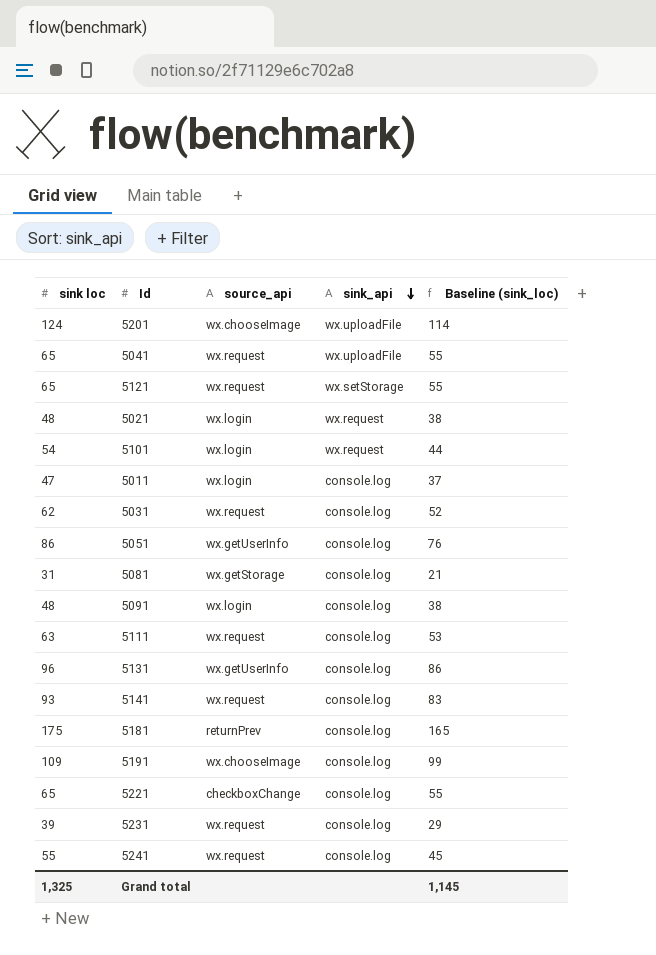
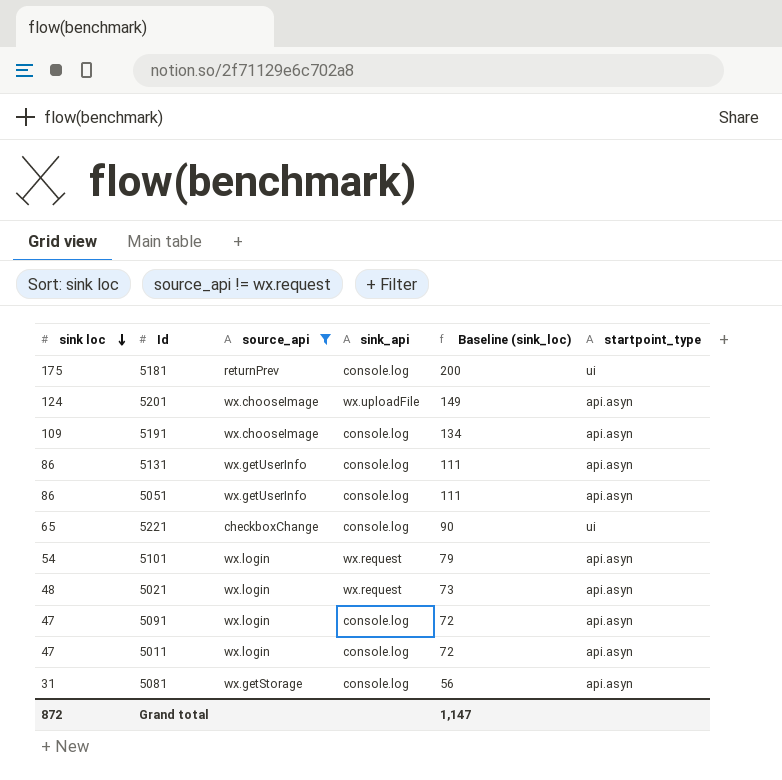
filter: none -> source_api != wx.request
row order: sink_api descending -> sink loc descending
column Baseline (sink_loc) | formula: [sink loc] - 10 -> [sink loc] + 25
column startpoint_type | position: none -> 6
5131 | sink loc: 96 -> 86
5091 | sink loc: 48 -> 47
Grand total | sink loc: 1,325 -> 872
Grand total | Baseline (sink_loc): 1,145 -> 1,147

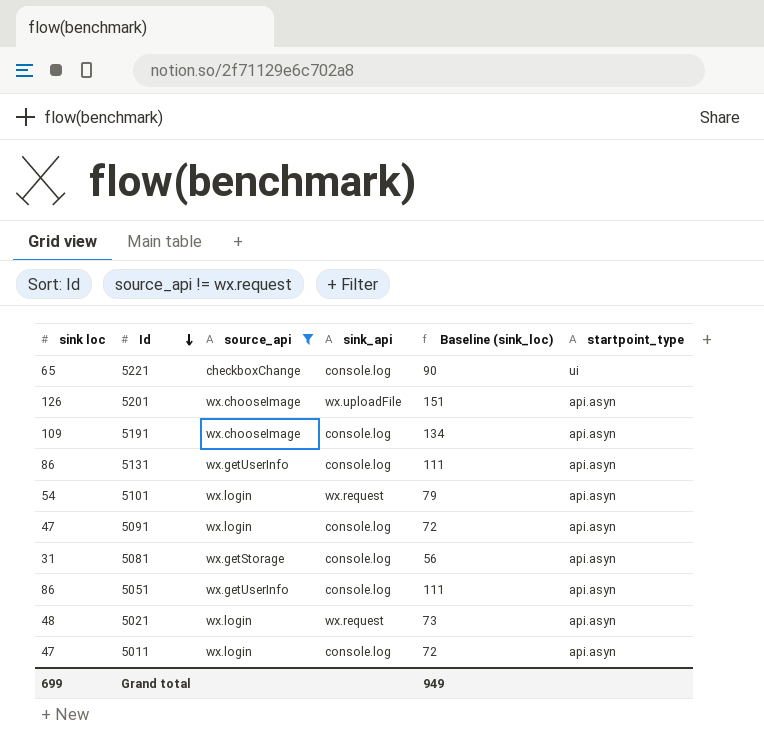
row order: sink loc descending -> Id descending
row 5181: 175 | returnPrev | console.log | 200 | ui -> none
5201 | sink loc: 124 -> 126
5201 | Baseline (sink_loc): 149 -> 151
Grand total | sink loc: 872 -> 699
Grand total | Baseline (sink_loc): 1,147 -> 949

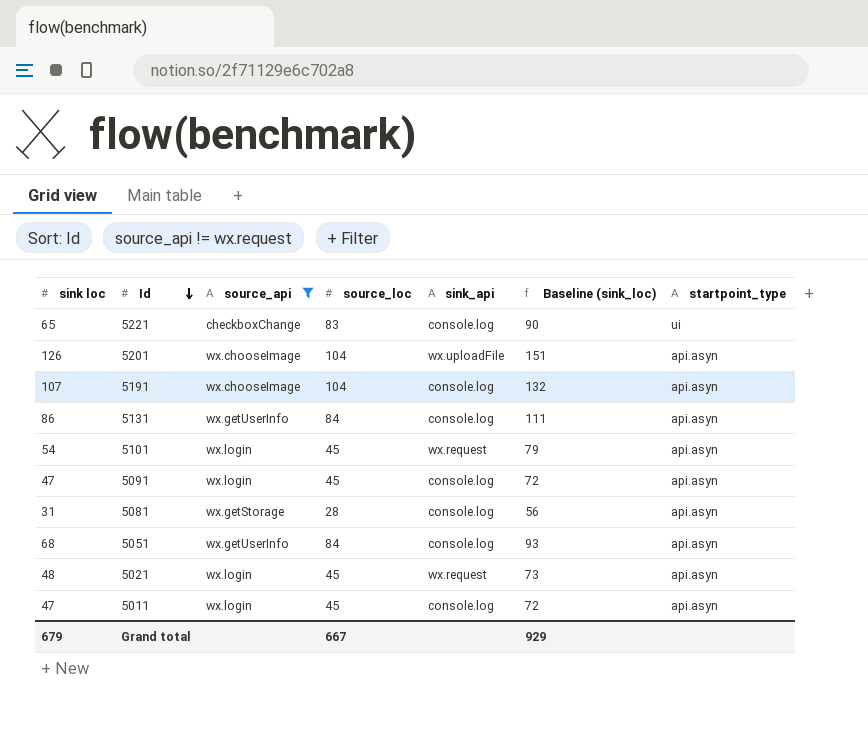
column source_loc | position: none -> 4
5191 | sink loc: 109 -> 107
5191 | Baseline (sink_loc): 134 -> 132
5051 | sink loc: 86 -> 68
5051 | Baseline (sink_loc): 111 -> 93
Grand total | sink loc: 699 -> 679
Grand total | Baseline (sink_loc): 949 -> 929

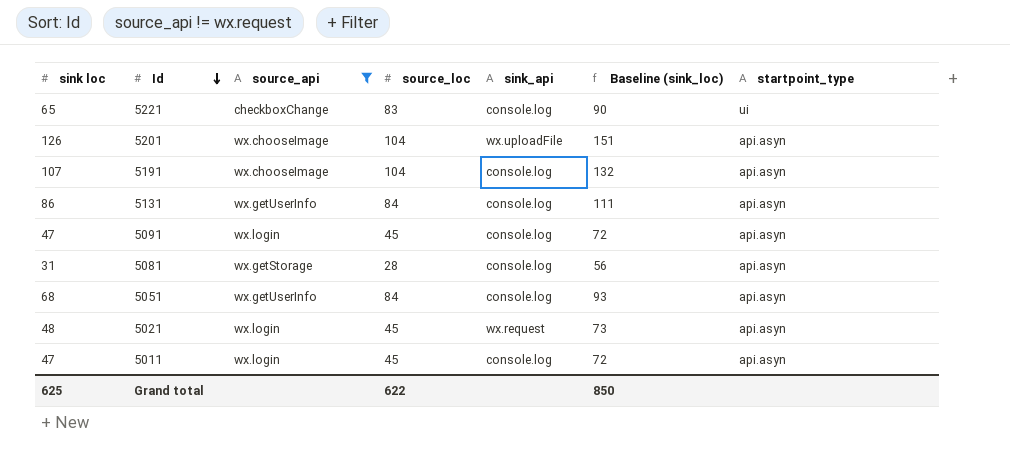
row 5101: 54 | wx.login | 45 | wx.request | 79 | api.asyn -> none
Grand total | sink loc: 679 -> 625
Grand total | source_loc: 667 -> 622
Grand total | Baseline (sink_loc): 929 -> 850

